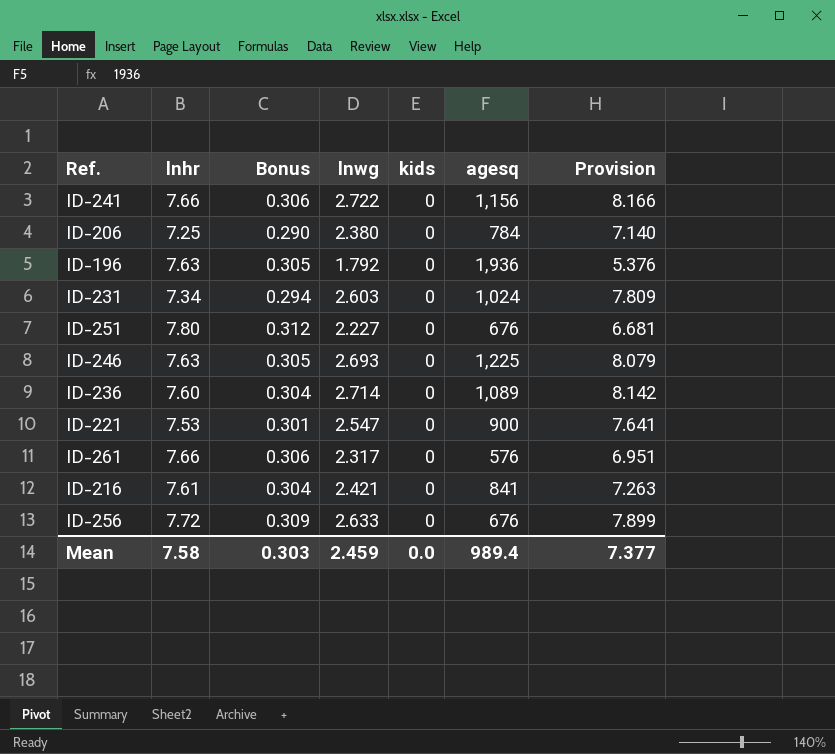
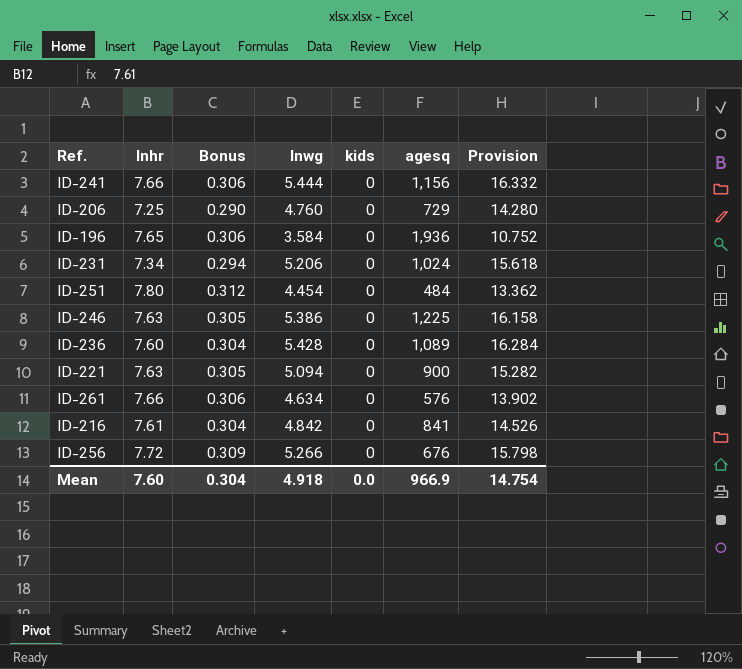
ID-241 | lnwg: 2.722 -> 5.444
ID-241 | Provision: 8.166 -> 16.332
ID-206 | lnwg: 2.380 -> 4.760
ID-206 | agesq: 784 -> 729
ID-206 | Provision: 7.140 -> 14.280
ID-196 | lnhr: 7.63 -> 7.65
ID-196 | Bonus: 0.305 -> 0.306
ID-196 | lnwg: 1.792 -> 3.584
ID-196 | Provision: 5.376 -> 10.752
ID-231 | lnwg: 2.603 -> 5.206
ID-231 | Provision: 7.809 -> 15.618
ID-251 | lnwg: 2.227 -> 4.454
ID-251 | agesq: 676 -> 484
ID-251 | Provision: 6.681 -> 13.362
ID-246 | lnwg: 2.693 -> 5.386
ID-246 | Provision: 8.079 -> 16.158
ID-236 | lnwg: 2.714 -> 5.428
ID-236 | Provision: 8.142 -> 16.284
ID-221 | lnhr: 7.53 -> 7.63
ID-221 | Bonus: 0.301 -> 0.305
ID-221 | lnwg: 2.547 -> 5.094
ID-221 | Provision: 7.641 -> 15.282
ID-261 | lnwg: 2.317 -> 4.634
ID-261 | Provision: 6.951 -> 13.902
ID-216 | lnwg: 2.421 -> 4.842
ID-216 | Provision: 7.263 -> 14.526
ID-256 | lnwg: 2.633 -> 5.266
ID-256 | Provision: 7.899 -> 15.798
Mean | lnhr: 7.58 -> 7.60
Mean | Bonus: 0.303 -> 0.304
Mean | lnwg: 2.459 -> 4.918
Mean | agesq: 989.4 -> 966.9
Mean | Provision: 7.377 -> 14.754

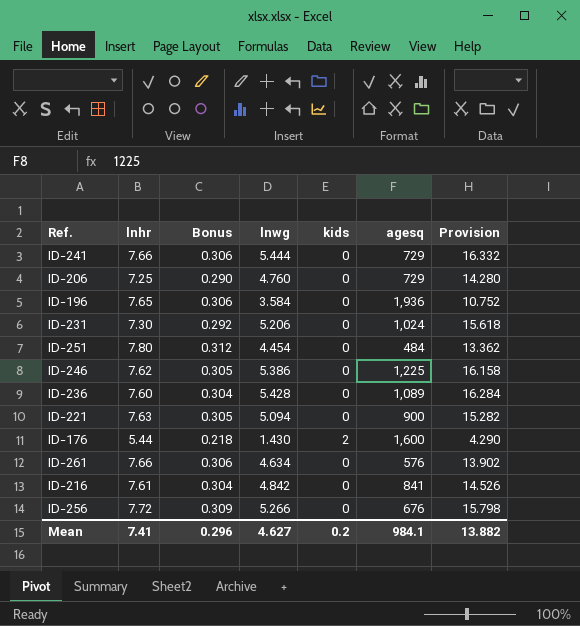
ID-241 | agesq: 1,156 -> 729
ID-231 | lnhr: 7.34 -> 7.30
ID-231 | Bonus: 0.294 -> 0.292
ID-246 | lnhr: 7.63 -> 7.62
row ID-176: none -> 5.44 | 0.218 | 1.430 | 2 | 1,600 | 4.290
Mean | lnhr: 7.60 -> 7.41
Mean | Bonus: 0.304 -> 0.296
Mean | lnwg: 4.918 -> 4.627
Mean | kids: 0.0 -> 0.2
Mean | agesq: 966.9 -> 984.1
Mean | Provision: 14.754 -> 13.882

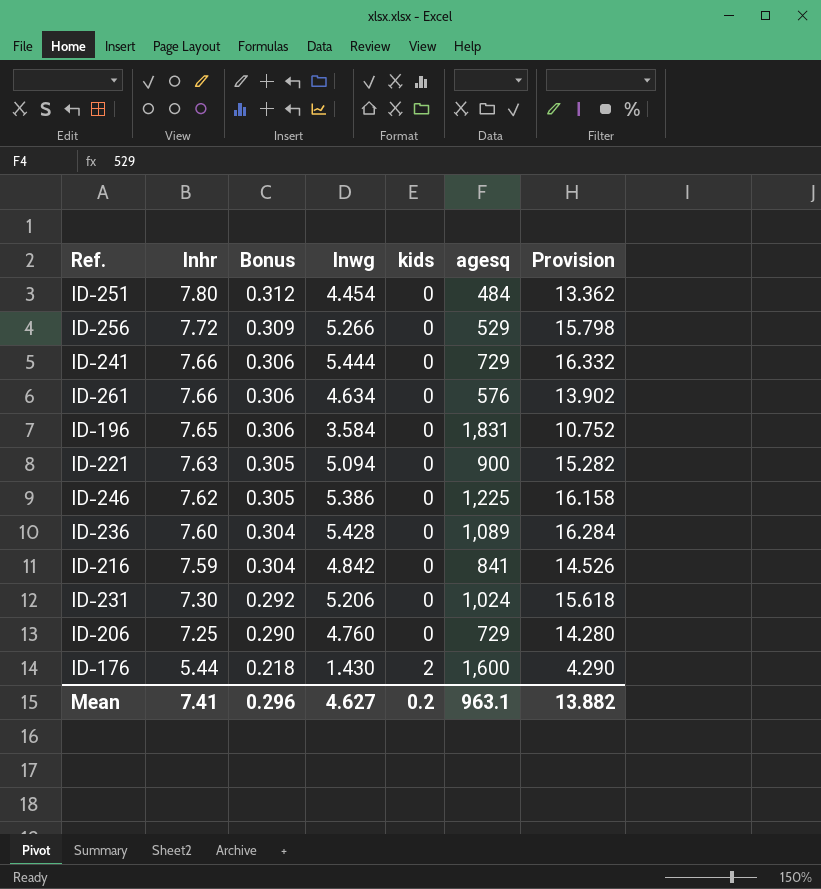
row order: none -> lnhr descending
ID-256 | agesq: 676 -> 529
ID-196 | agesq: 1,936 -> 1,831
ID-216 | lnhr: 7.61 -> 7.59
Mean | agesq: 984.1 -> 963.1

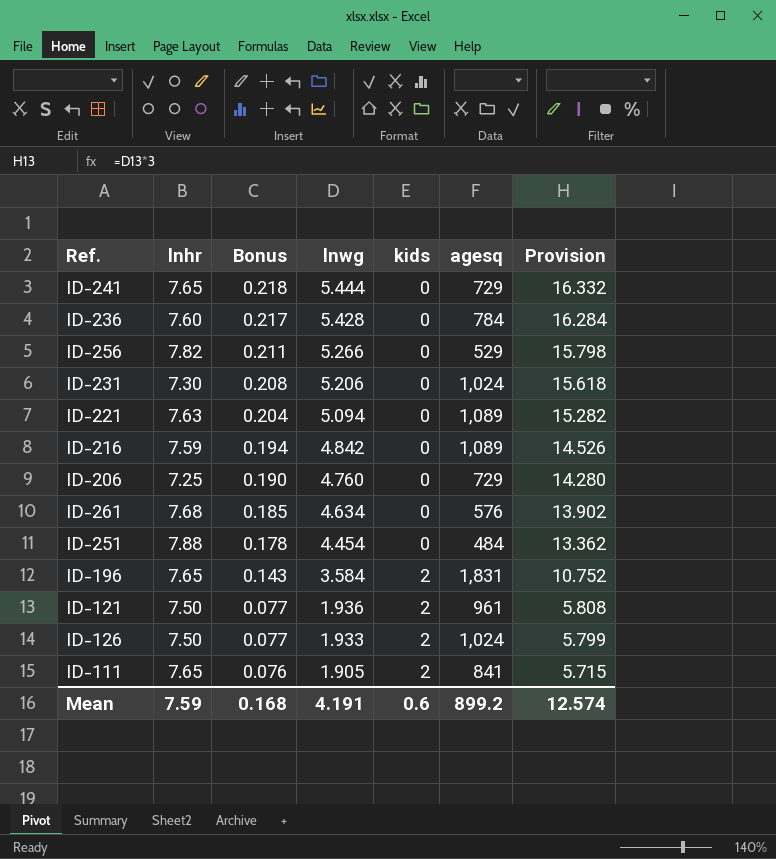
row order: lnhr descending -> Bonus descending
column Bonus | formula: [lnhr] * 0.04 -> [lnwg] * 0.04
row ID-246: 7.62 | 0.305 | 5.386 | 0 | 1,225 | 16.158 -> none
row ID-176: 5.44 | 0.218 | 1.430 | 2 | 1,600 | 4.290 -> none
ID-241 | lnhr: 7.66 -> 7.65
ID-236 | agesq: 1,089 -> 784
ID-256 | lnhr: 7.72 -> 7.82
ID-221 | agesq: 900 -> 1,089
ID-216 | agesq: 841 -> 1,089
ID-261 | lnhr: 7.66 -> 7.68
ID-251 | lnhr: 7.80 -> 7.88
ID-196 | kids: 0 -> 2
row ID-121: none -> 7.50 | 0.077 | 1.936 | 2 | 961 | 5.808
row ID-126: none -> 7.50 | 0.077 | 1.933 | 2 | 1,024 | 5.799
row ID-111: none -> 7.65 | 0.076 | 1.905 | 2 | 841 | 5.715
Mean | lnhr: 7.41 -> 7.59
Mean | Bonus: 0.296 -> 0.168
Mean | lnwg: 4.627 -> 4.191
Mean | kids: 0.2 -> 0.6
Mean | agesq: 963.1 -> 899.2
Mean | Provision: 13.882 -> 12.574

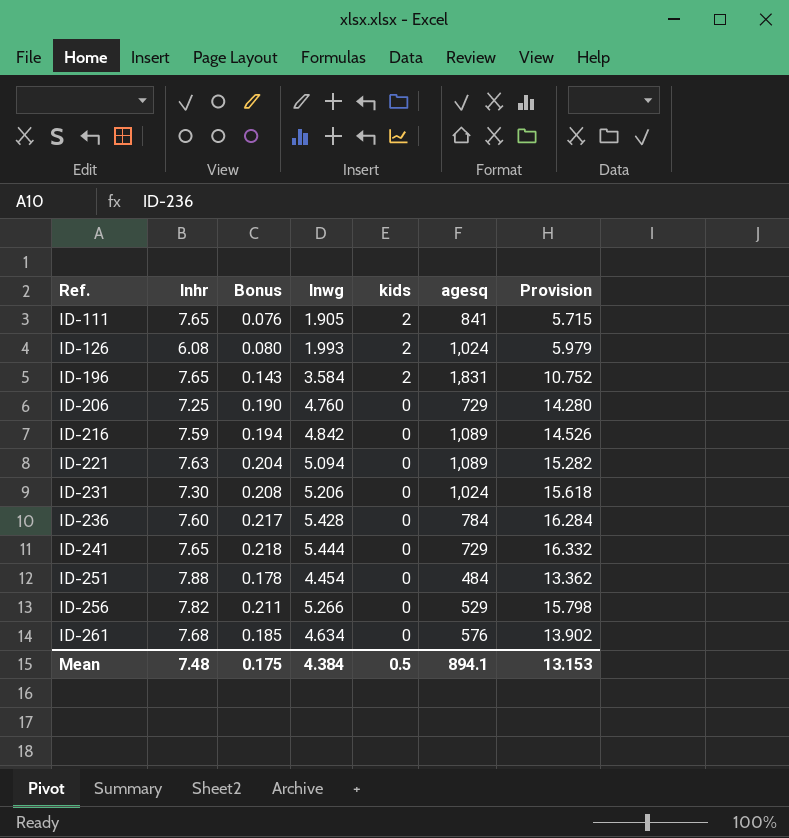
row order: Bonus descending -> Ref. ascending
row ID-121: 7.50 | 0.077 | 1.936 | 2 | 961 | 5.808 -> none
ID-126 | lnhr: 7.50 -> 6.08
ID-126 | Bonus: 0.077 -> 0.080
ID-126 | lnwg: 1.933 -> 1.993
ID-126 | Provision: 5.799 -> 5.979
Mean | lnhr: 7.59 -> 7.48
Mean | Bonus: 0.168 -> 0.175
Mean | lnwg: 4.191 -> 4.384
Mean | kids: 0.6 -> 0.5
Mean | agesq: 899.2 -> 894.1
Mean | Provision: 12.574 -> 13.153

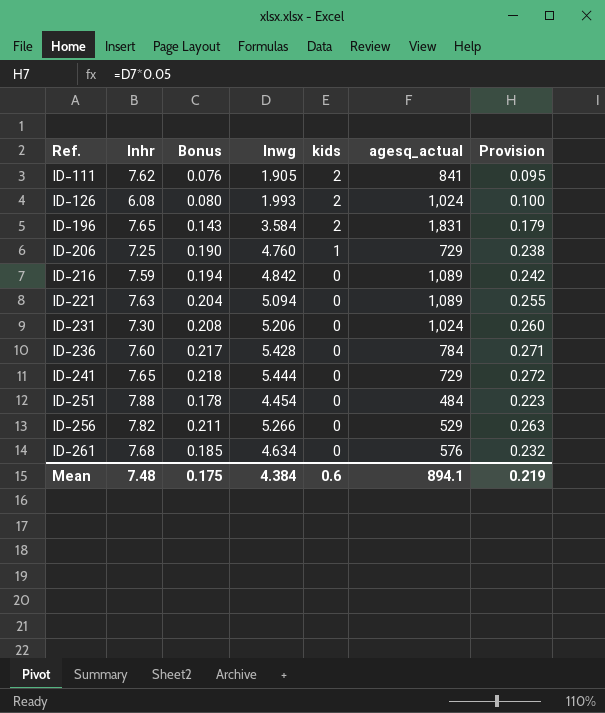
column name: agesq -> agesq_actual
column Provision | formula: [lnwg] * 3 -> [lnwg] * 0.05
ID-111 | lnhr: 7.65 -> 7.62
ID-206 | kids: 0 -> 1
Mean | kids: 0.5 -> 0.6
Mean | Provision: 13.153 -> 0.219

